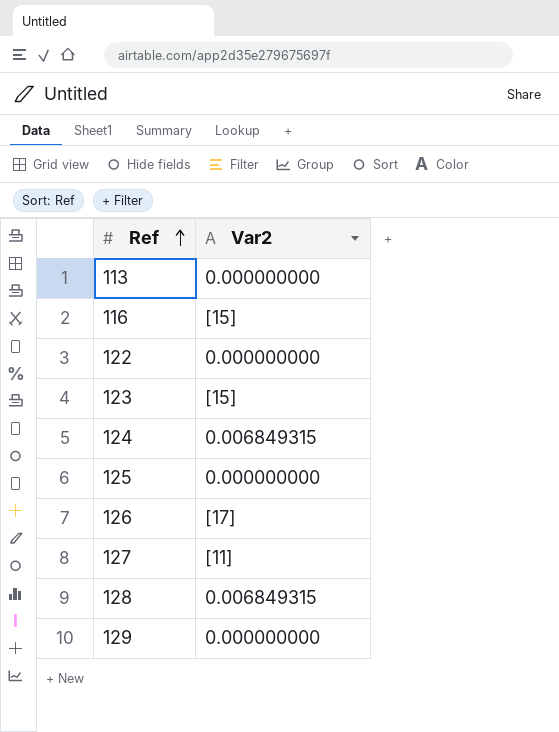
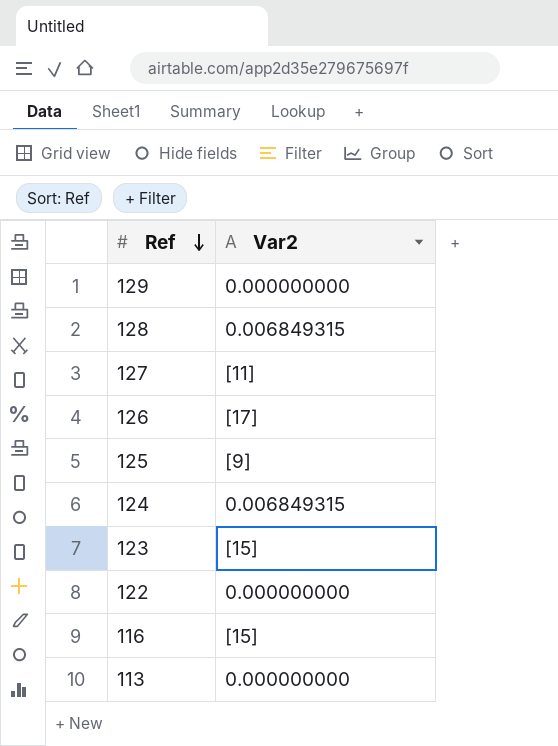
row order: Ref ascending -> Ref descending
125 | Var2: 0.000000000 -> [9]

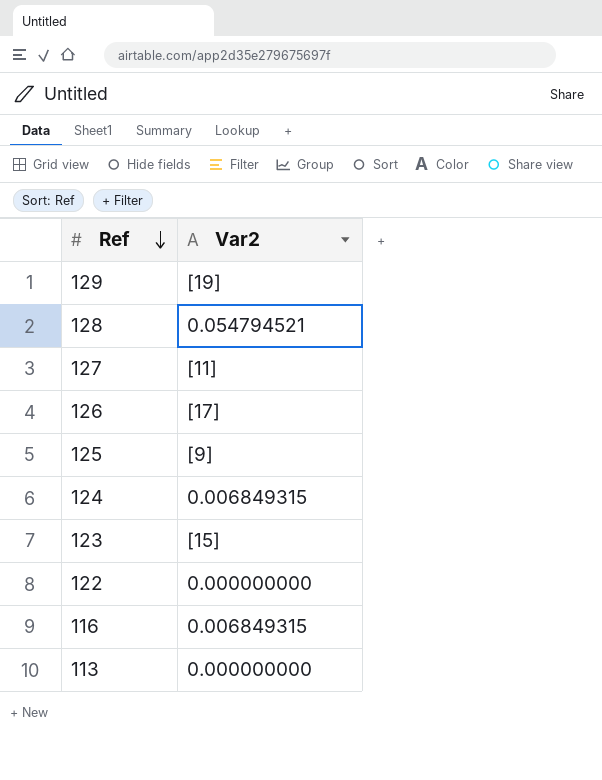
129 | Var2: 0.000000000 -> [19]
128 | Var2: 0.006849315 -> 0.054794521
116 | Var2: [15] -> 0.006849315

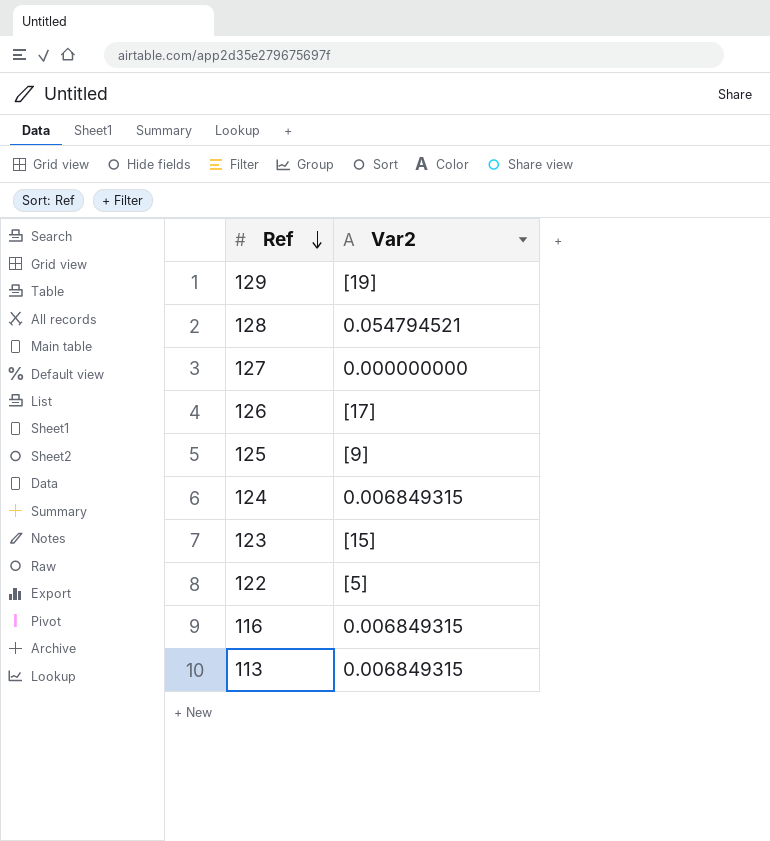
127 | Var2: [11] -> 0.000000000
122 | Var2: 0.000000000 -> [5]
113 | Var2: 0.000000000 -> 0.006849315

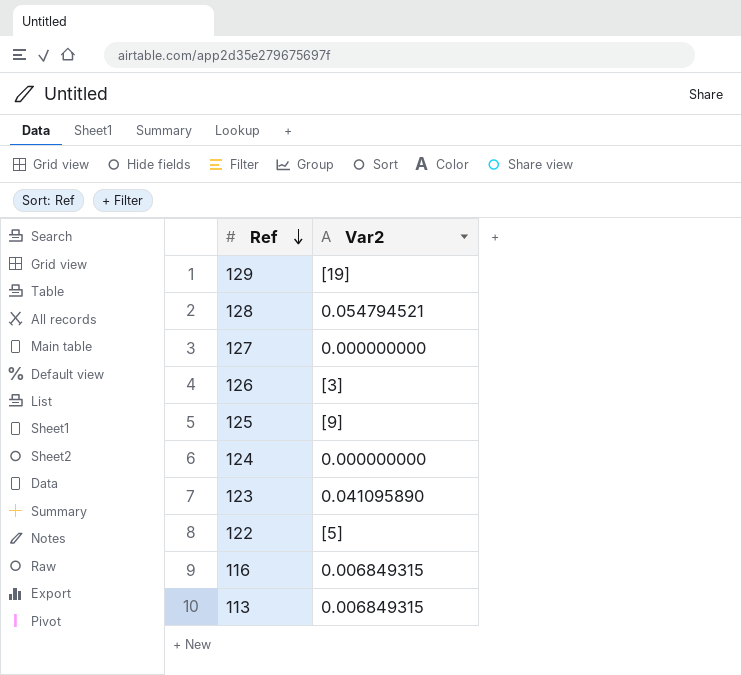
126 | Var2: [17] -> [3]
124 | Var2: 0.006849315 -> 0.000000000
123 | Var2: [15] -> 0.041095890

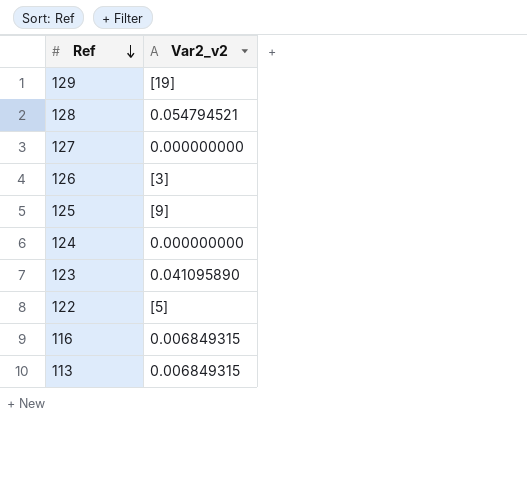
column name: Var2 -> Var2_v2

